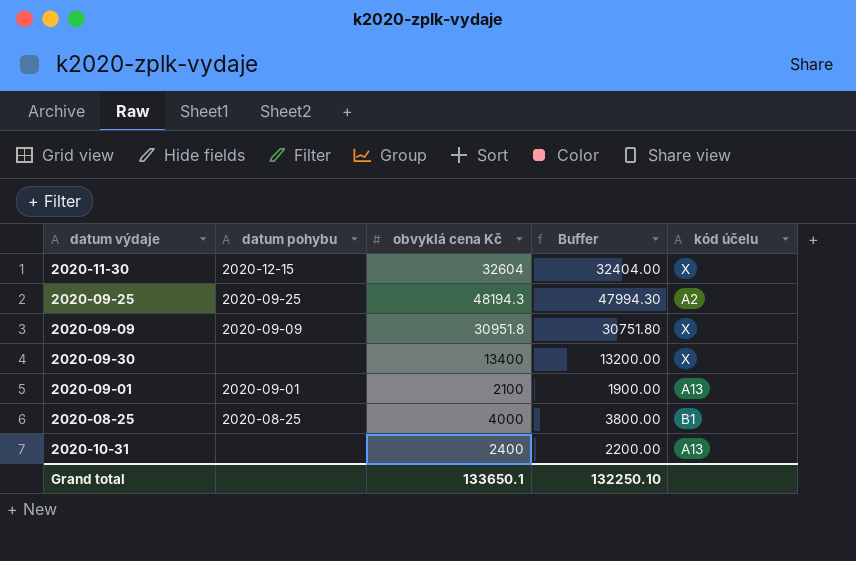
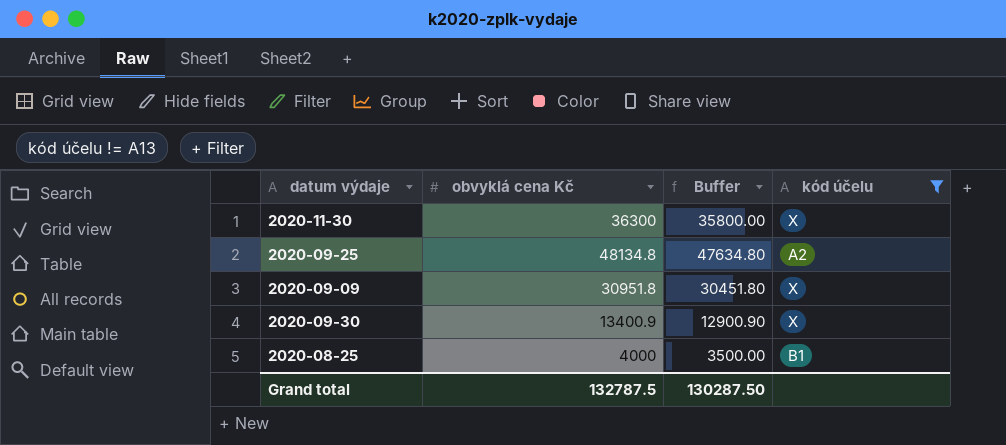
filter: none -> kód účelu != A13
column datum pohybu | position: 2 -> none
column Buffer | formula: [obvyklá cena Kč] - 200 -> [obvyklá cena Kč] - 500
2020-11-30 | obvyklá cena Kč: 32604 -> 36300
2020-09-25 | obvyklá cena Kč: 48194.3 -> 48134.8
2020-09-30 | obvyklá cena Kč: 13400 -> 13400.9
Grand total | obvyklá cena Kč: 133650.1 -> 132787.5
Grand total | Buffer: 132250.10 -> 130287.50

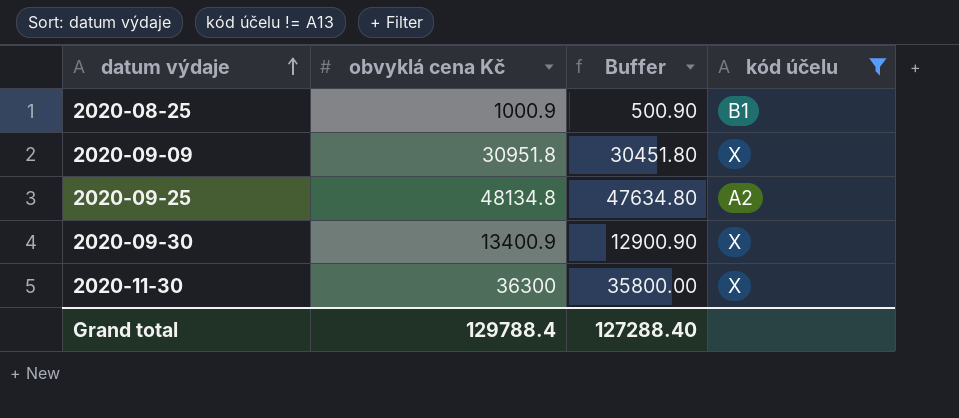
row order: none -> datum výdaje ascending
2020-08-25 | obvyklá cena Kč: 4000 -> 1000.9
2020-08-25 | Buffer: 3500.00 -> 500.90
Grand total | obvyklá cena Kč: 132787.5 -> 129788.4
Grand total | Buffer: 130287.50 -> 127288.40

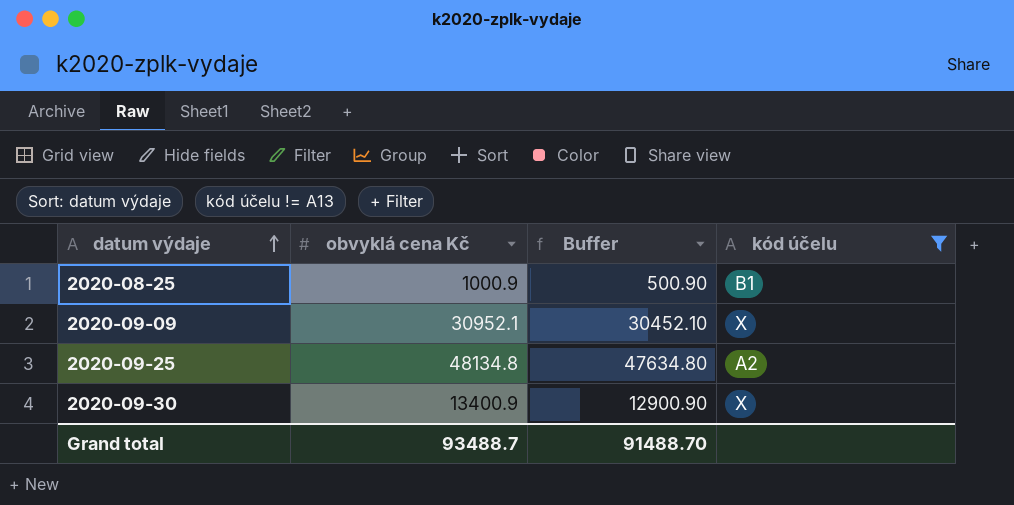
row 2020-11-30: 36300 | 35800.00 | X -> none
2020-09-09 | obvyklá cena Kč: 30951.8 -> 30952.1
2020-09-09 | Buffer: 30451.80 -> 30452.10
Grand total | obvyklá cena Kč: 129788.4 -> 93488.7
Grand total | Buffer: 127288.40 -> 91488.70

